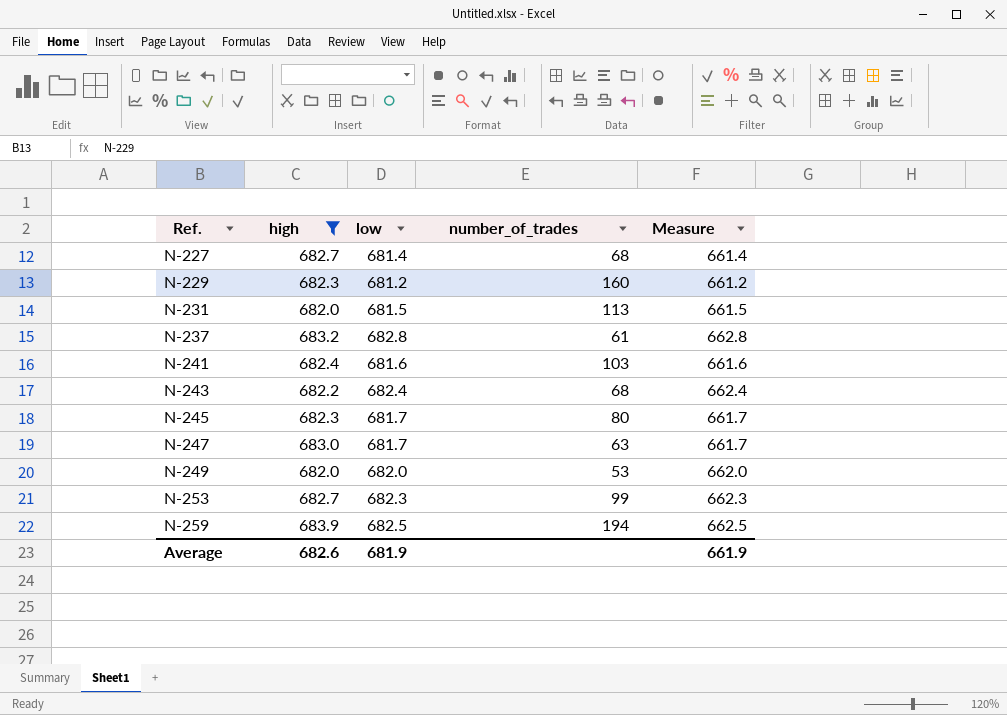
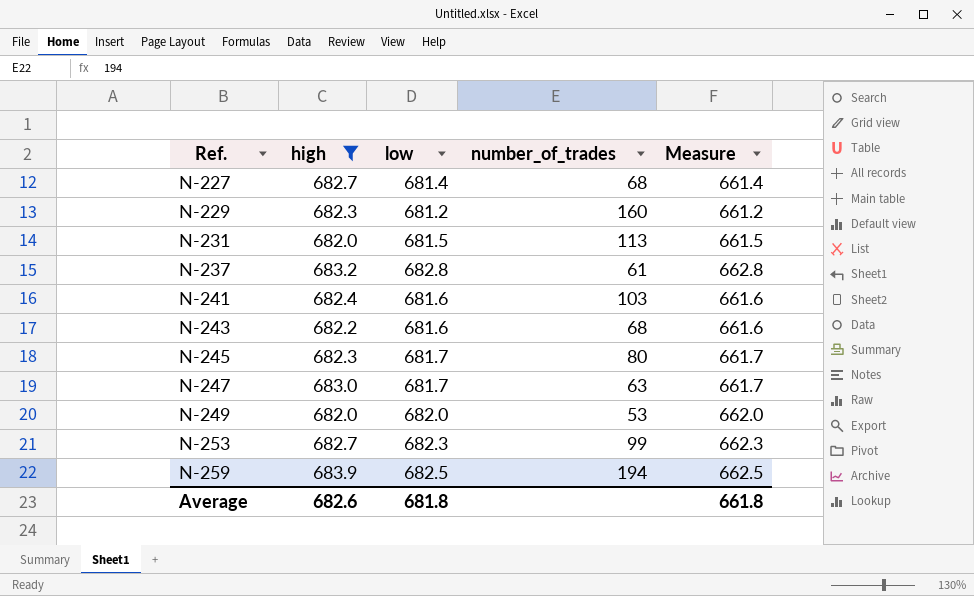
N-243 | low: 682.4 -> 681.6
N-243 | Measure: 662.4 -> 661.6
Average | low: 681.9 -> 681.8
Average | Measure: 661.9 -> 661.8

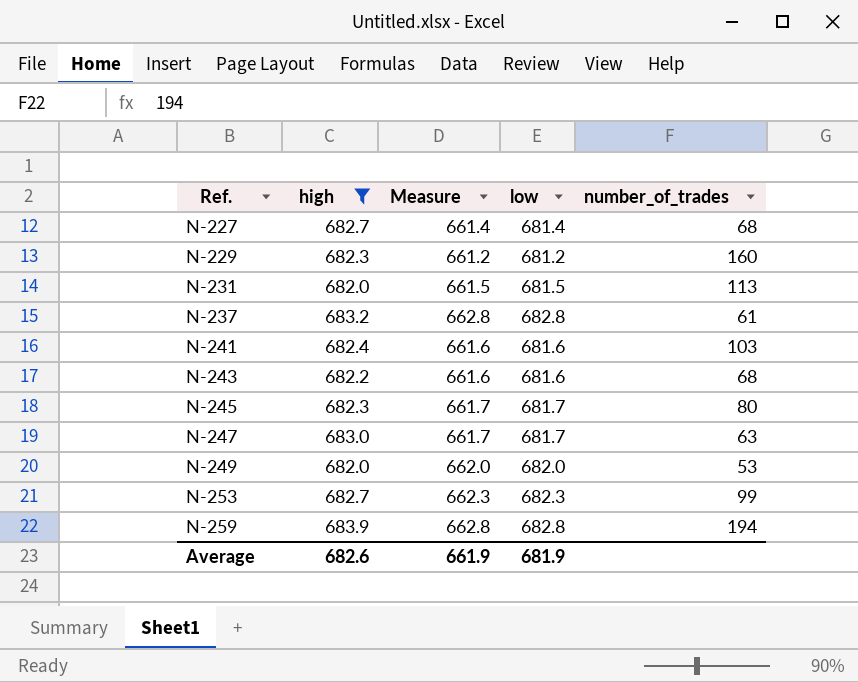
column Measure | position: 5 -> 3
N-259 | Measure: 662.5 -> 662.8
N-259 | low: 682.5 -> 682.8
Average | Measure: 661.8 -> 661.9
Average | low: 681.8 -> 681.9

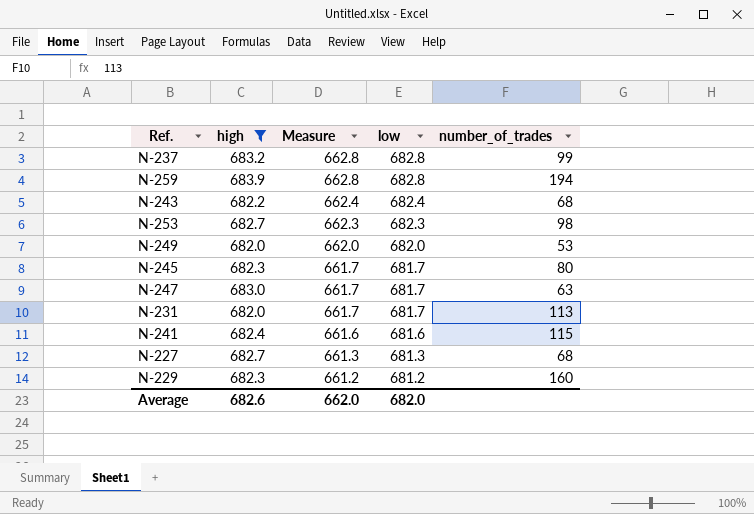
row order: Ref. ascending -> Measure descending
N-237 | number_of_trades: 61 -> 99
N-243 | Measure: 661.6 -> 662.4
N-243 | low: 681.6 -> 682.4
N-253 | number_of_trades: 99 -> 98
N-231 | Measure: 661.5 -> 661.7
N-231 | low: 681.5 -> 681.7
N-241 | number_of_trades: 103 -> 115
N-227 | Measure: 661.4 -> 661.3
N-227 | low: 681.4 -> 681.3
Average | Measure: 661.9 -> 662.0
Average | low: 681.9 -> 682.0

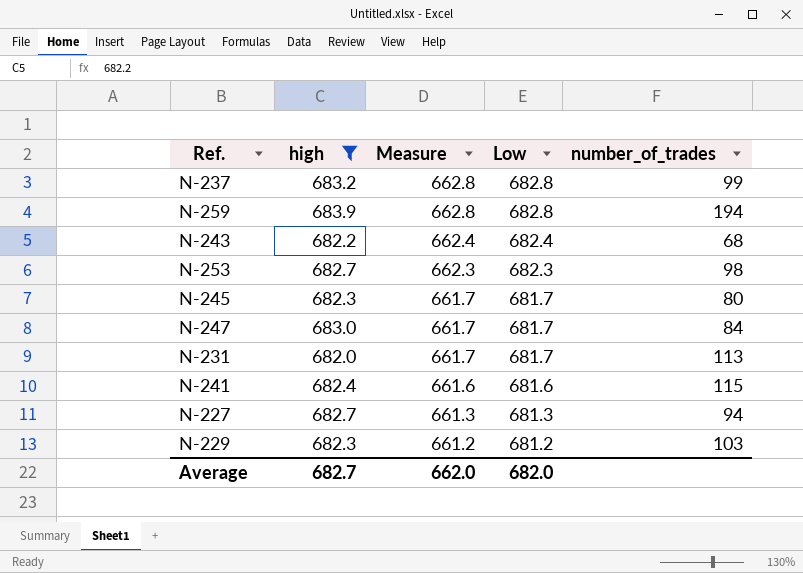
column name: low -> Low
row N-249: 682.0 | 662.0 | 682.0 | 53 -> none
N-247 | number_of_trades: 63 -> 84
N-227 | number_of_trades: 68 -> 94
N-229 | number_of_trades: 160 -> 103
Average | high: 682.6 -> 682.7

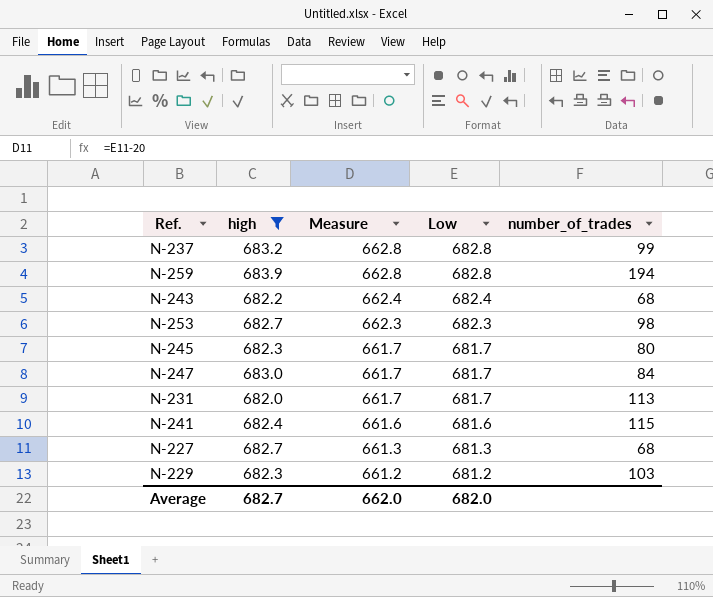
N-227 | number_of_trades: 94 -> 68

